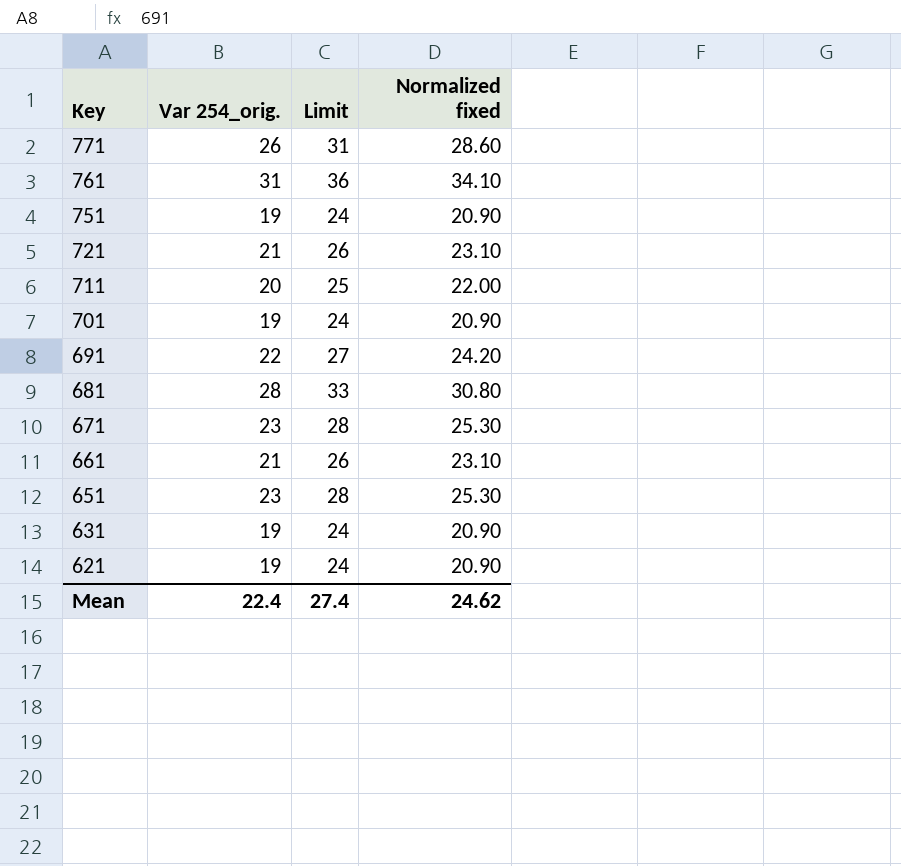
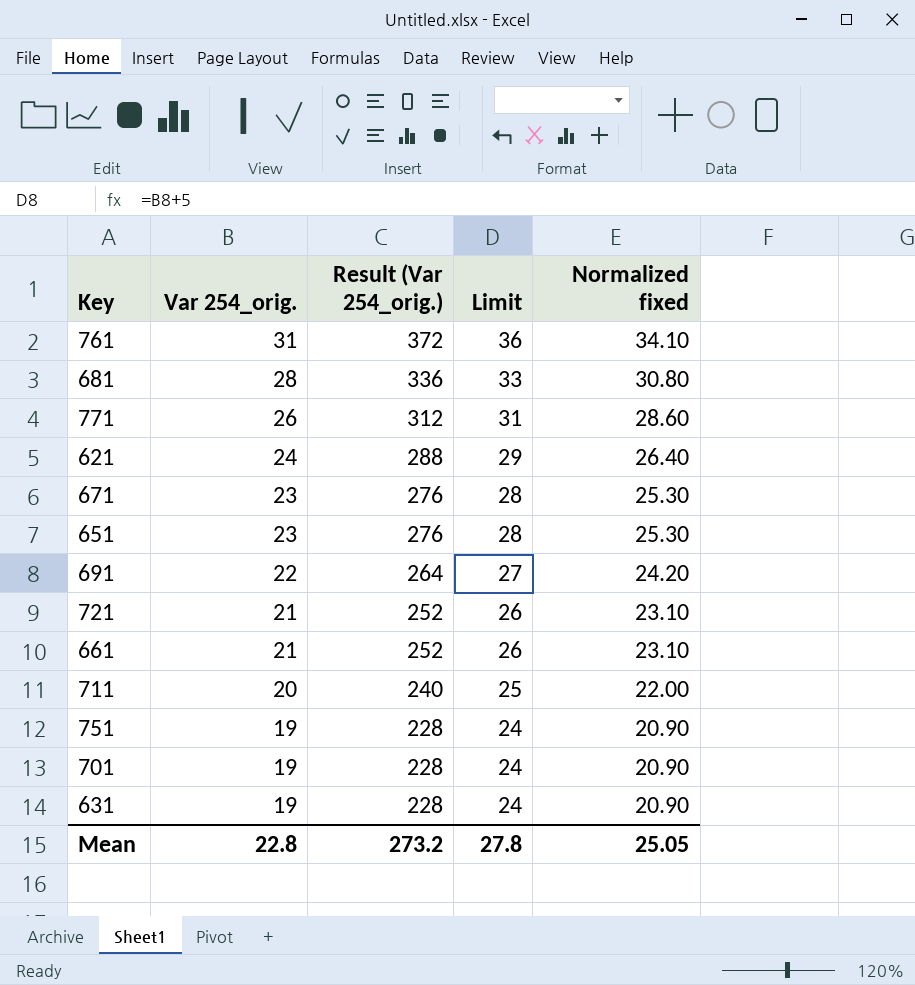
row order: Key descending -> Var 254_orig. descending
column Result (Var 254_orig.) | formula: none -> [Var 254_orig.] * 12
621 | Var 254_orig.: 19 -> 24
621 | Limit: 24 -> 29
621 | Normalized fixed: 20.90 -> 26.40
Mean | Var 254_orig.: 22.4 -> 22.8
Mean | Limit: 27.4 -> 27.8
Mean | Normalized fixed: 24.62 -> 25.05

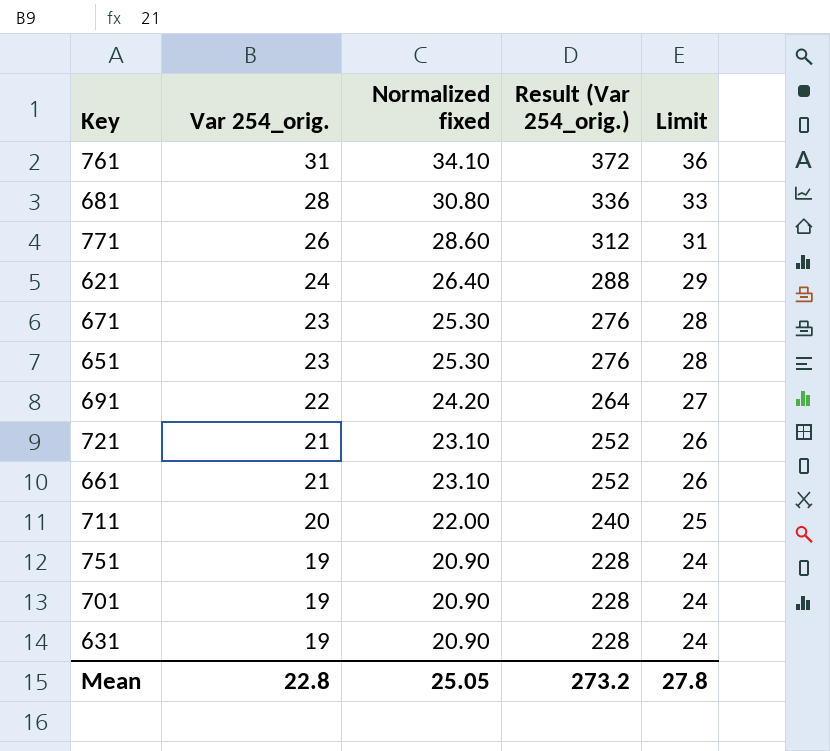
column Normalized fixed | position: 5 -> 3

